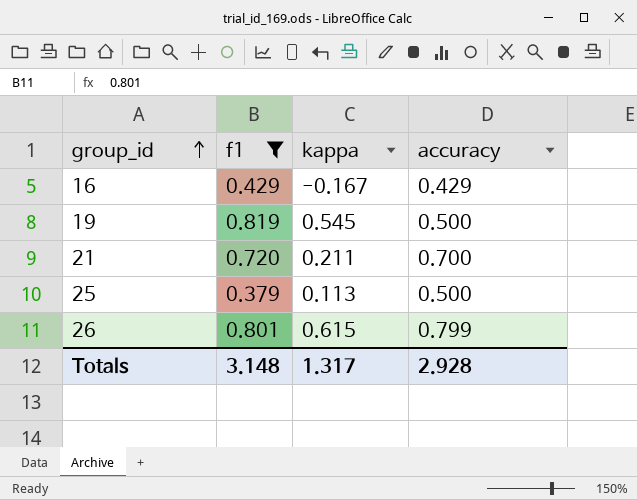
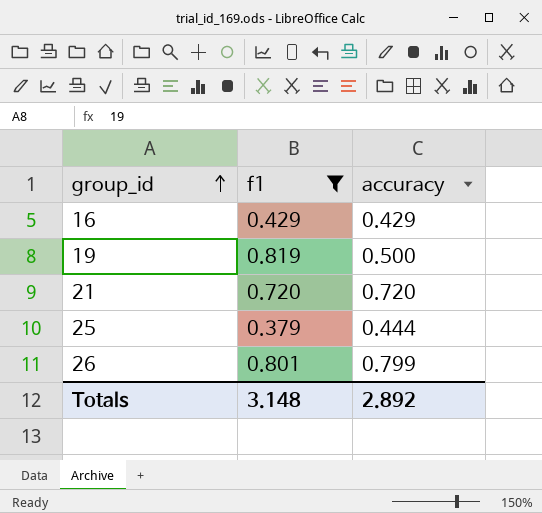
column kappa | position: 3 -> none
21 | accuracy: 0.700 -> 0.720
25 | accuracy: 0.500 -> 0.444
Totals | accuracy: 2.928 -> 2.892

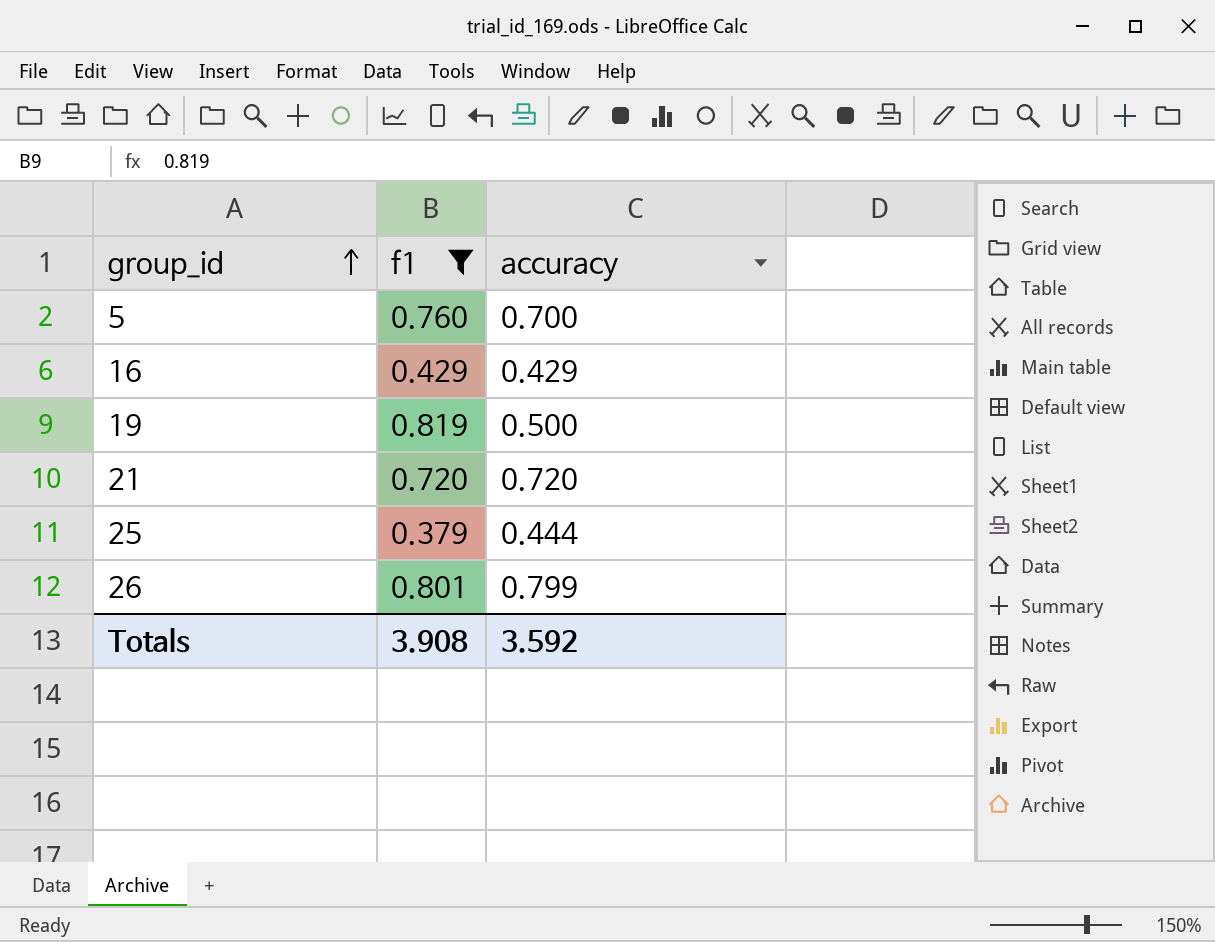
row 5: none -> 0.760 | 0.700
Totals | f1: 3.148 -> 3.908
Totals | accuracy: 2.892 -> 3.592

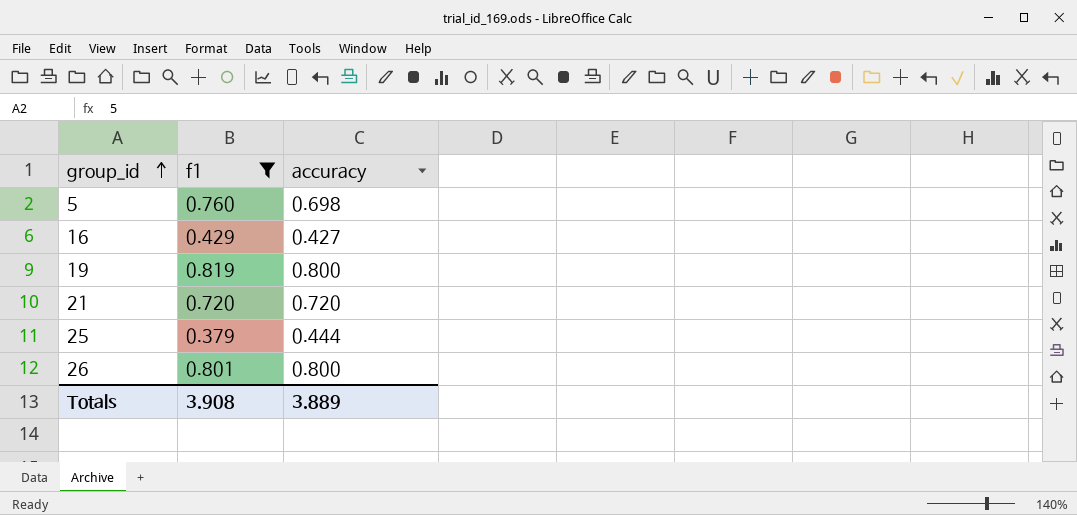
5 | accuracy: 0.700 -> 0.698
16 | accuracy: 0.429 -> 0.427
19 | accuracy: 0.500 -> 0.800
26 | accuracy: 0.799 -> 0.800
Totals | accuracy: 3.592 -> 3.889

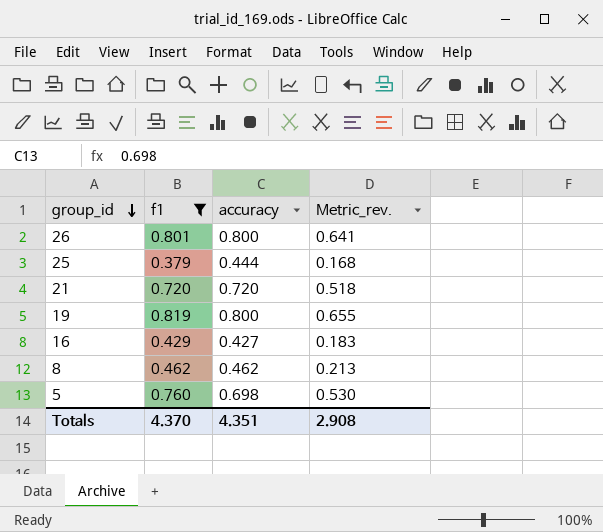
row order: group_id ascending -> group_id descending
column Metric_rev. | formula: none -> [f1] * [accuracy]
row 8: none -> 0.462 | 0.462 | 0.213
Totals | f1: 3.908 -> 4.370
Totals | accuracy: 3.889 -> 4.351

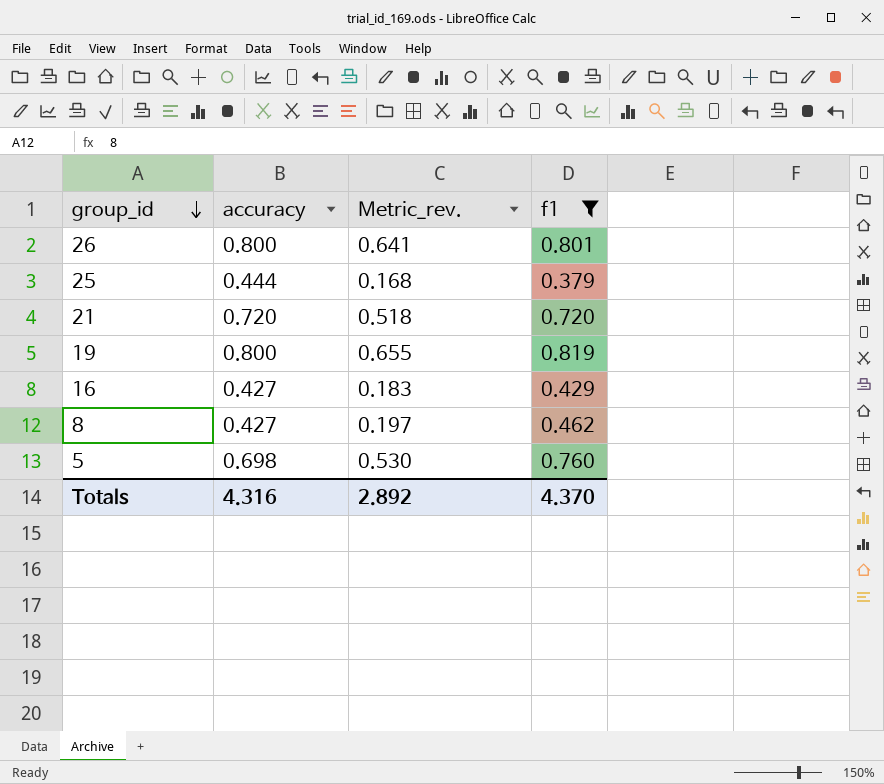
column f1 | position: 2 -> 4
8 | accuracy: 0.462 -> 0.427
8 | Metric_rev.: 0.213 -> 0.197
Totals | accuracy: 4.351 -> 4.316
Totals | Metric_rev.: 2.908 -> 2.892

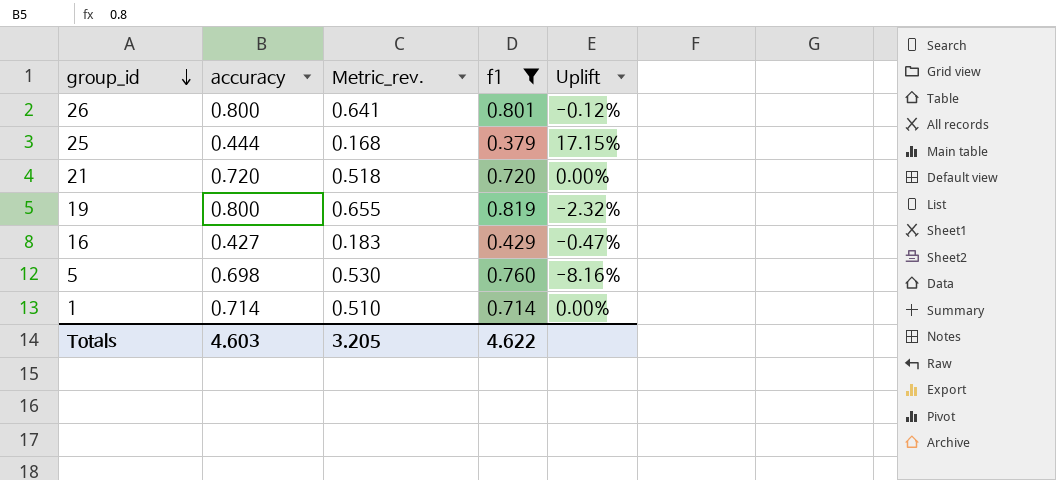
column Uplift | formula: none -> ([accuracy] - [f1]) / [f1]
row 8: 0.427 | 0.197 | 0.462 -> none
row 1: none -> 0.714 | 0.510 | 0.714 | 0.00%
Totals | accuracy: 4.316 -> 4.603
Totals | Metric_rev.: 2.892 -> 3.205
Totals | f1: 4.370 -> 4.622

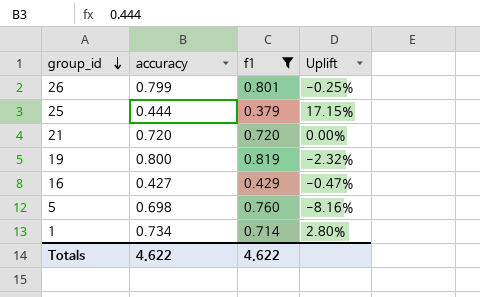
column Metric_rev. | formula: [accuracy] * [f1] -> none
26 | accuracy: 0.800 -> 0.799
26 | Uplift: -0.12% -> -0.25%
1 | accuracy: 0.714 -> 0.734
1 | Uplift: 0.00% -> 2.80%
Totals | accuracy: 4.603 -> 4.622

